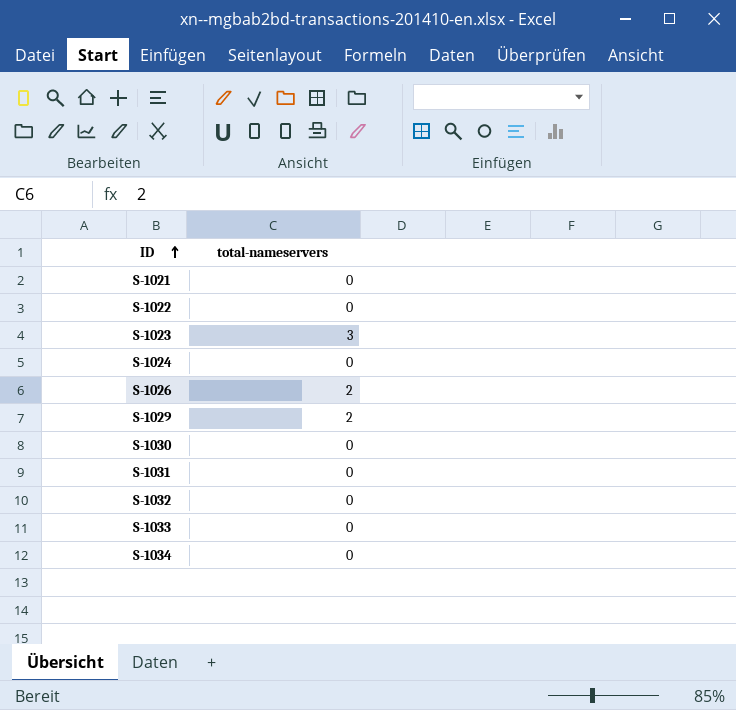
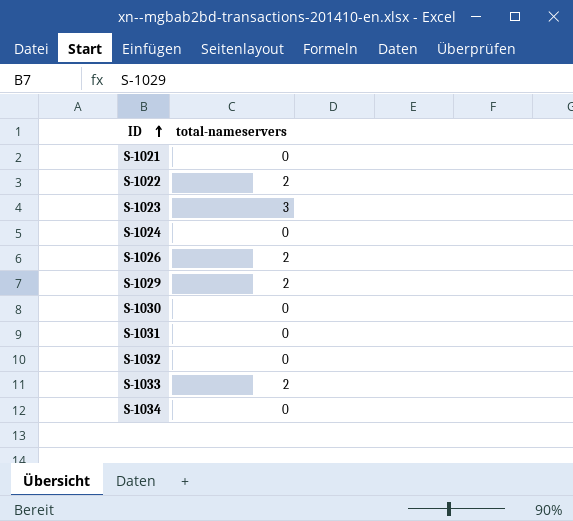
S-1022 | total-nameservers: 0 -> 2
S-1033 | total-nameservers: 0 -> 2

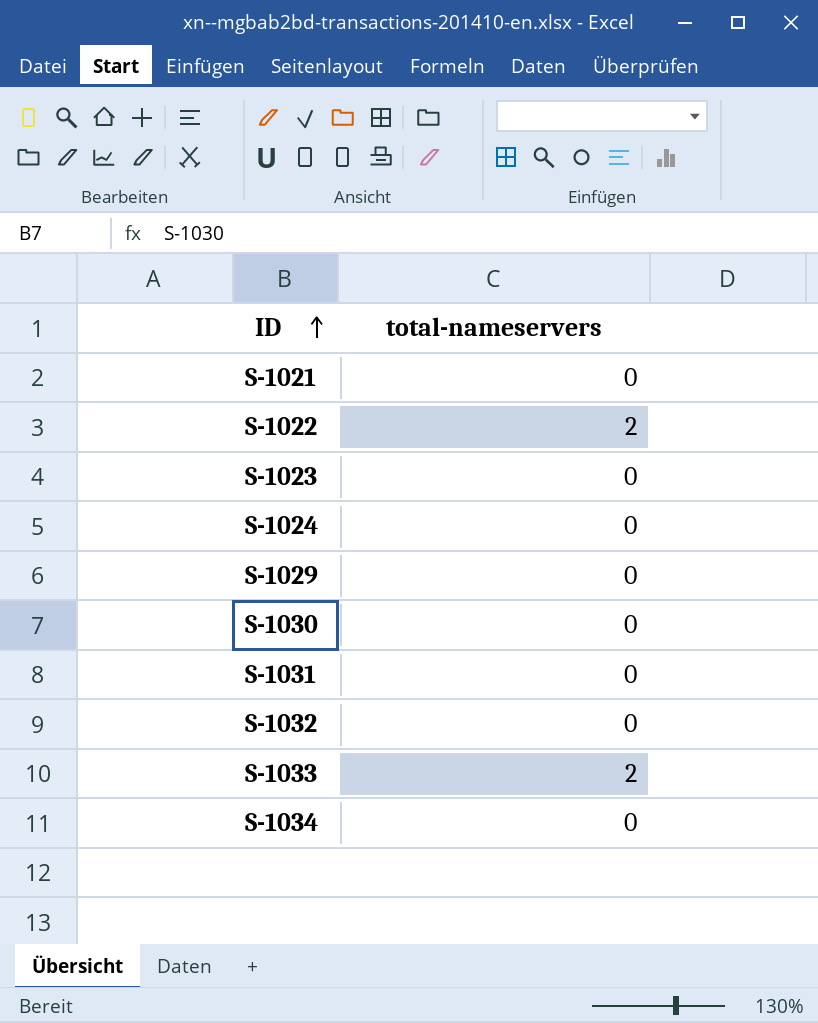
row S-1026: 2 -> none
S-1023 | total-nameservers: 3 -> 0
S-1029 | total-nameservers: 2 -> 0

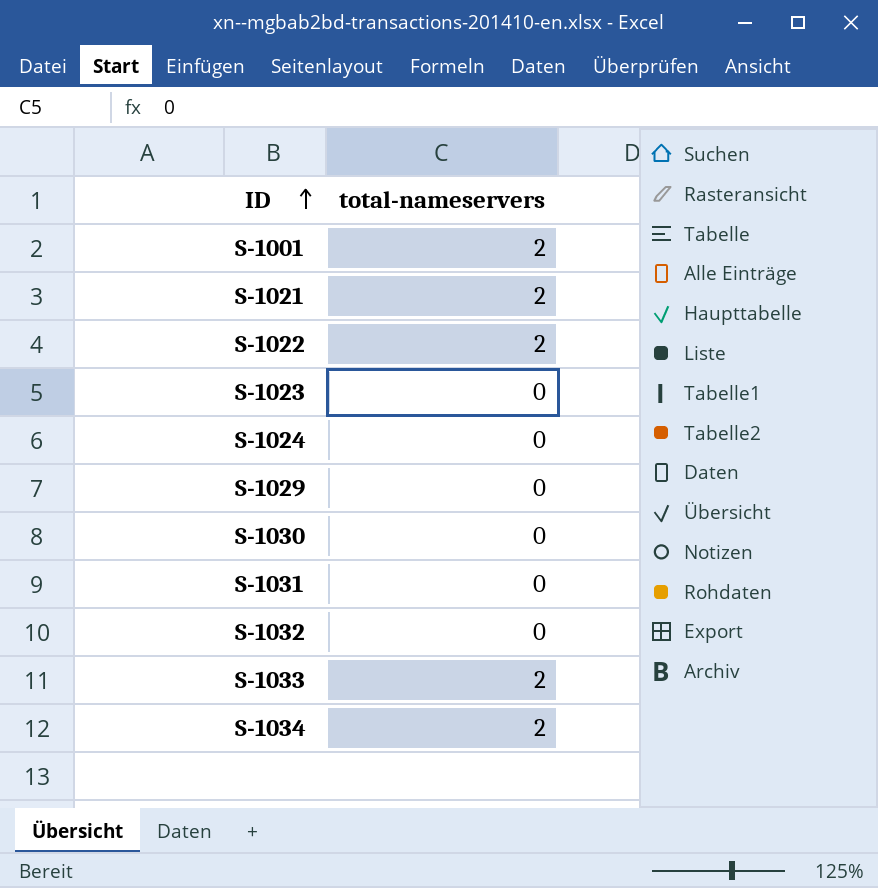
row S-1001: none -> 2
S-1021 | total-nameservers: 0 -> 2
S-1034 | total-nameservers: 0 -> 2

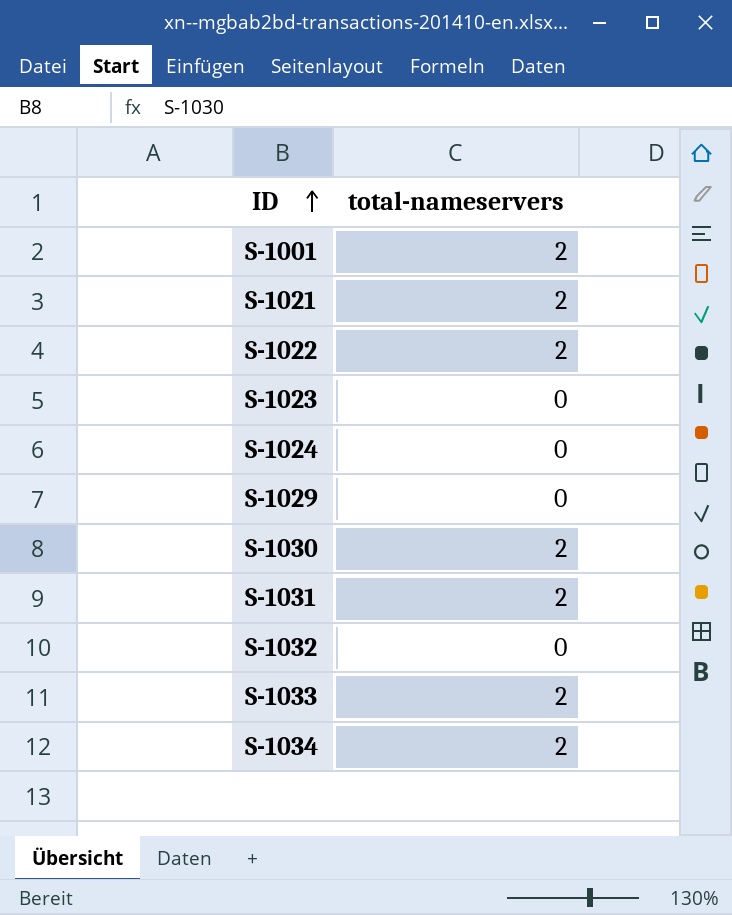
S-1030 | total-nameservers: 0 -> 2
S-1031 | total-nameservers: 0 -> 2

